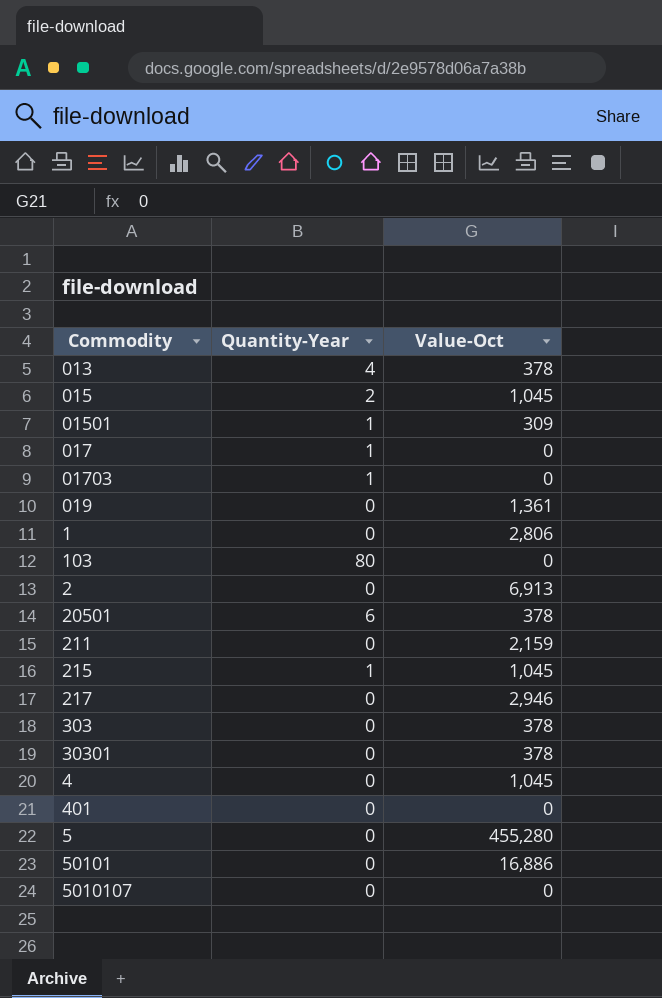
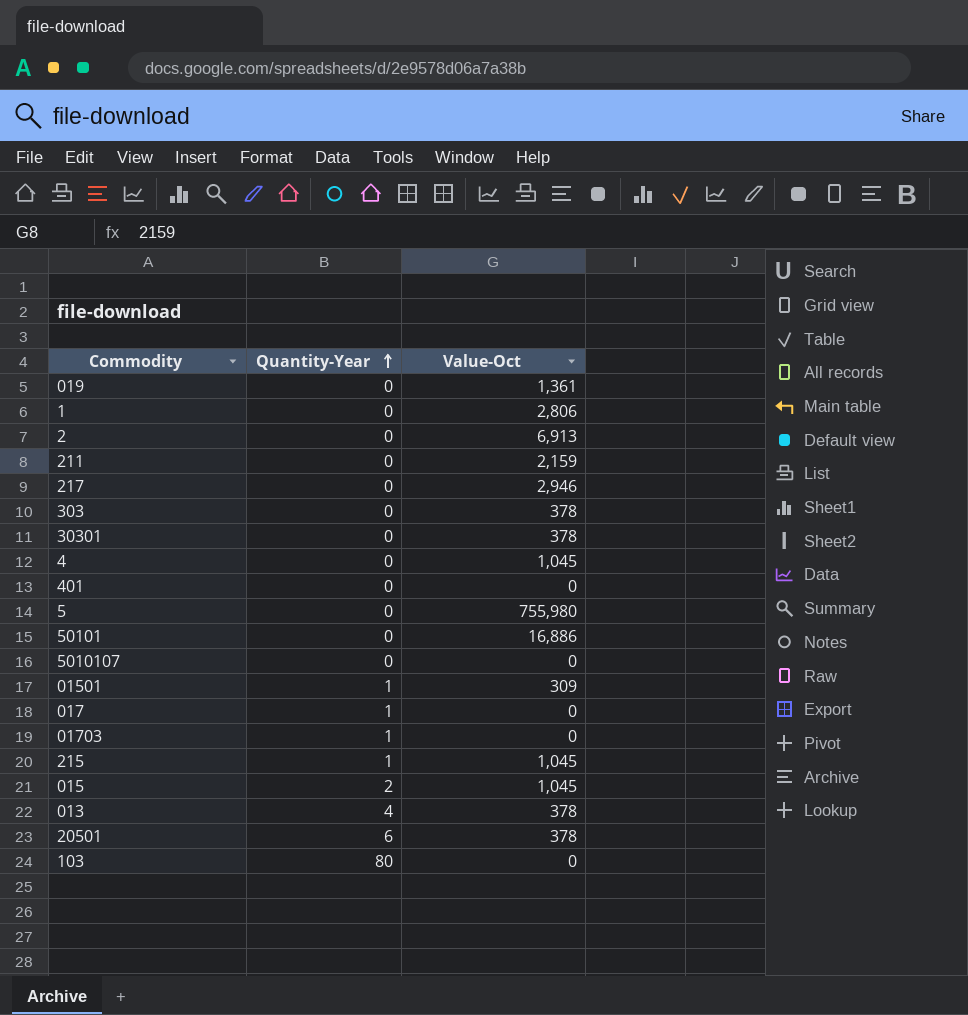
row order: none -> Quantity-Year ascending
5 | Value-Oct: 455,280 -> 755,980

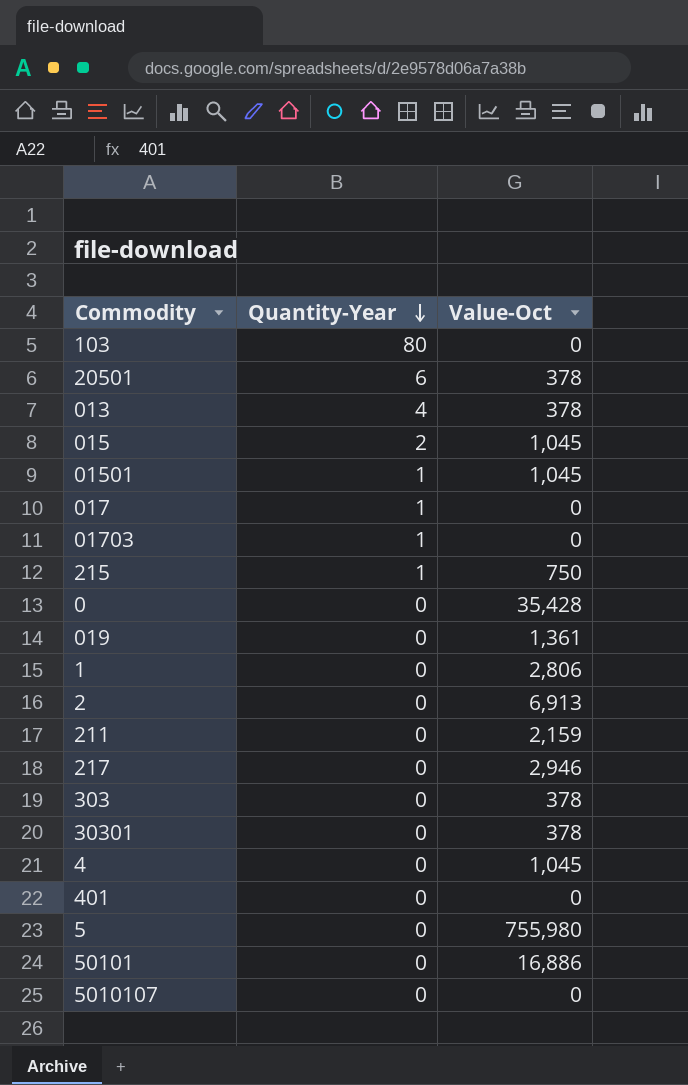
row order: Quantity-Year ascending -> Quantity-Year descending
01501 | Value-Oct: 309 -> 1,045
215 | Value-Oct: 1,045 -> 750
row 0: none -> 0 | 35,428

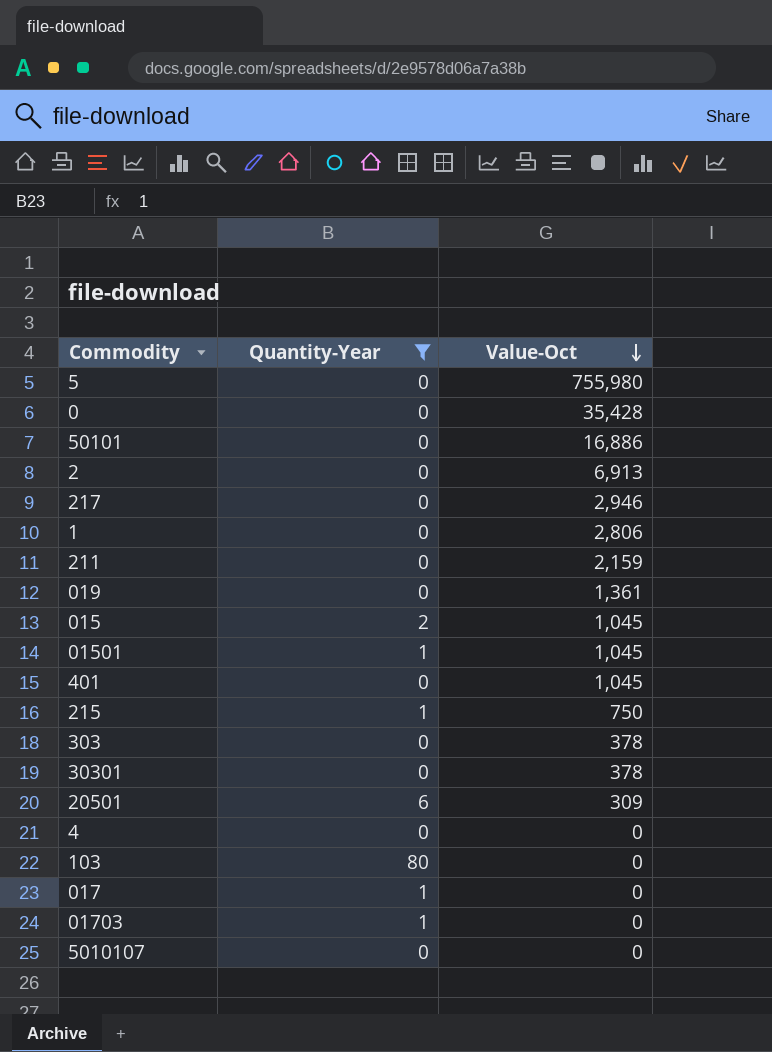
filter: none -> Quantity-Year != 4
row order: Quantity-Year descending -> Value-Oct descending
401 | Value-Oct: 0 -> 1,045
20501 | Value-Oct: 378 -> 309
4 | Value-Oct: 1,045 -> 0

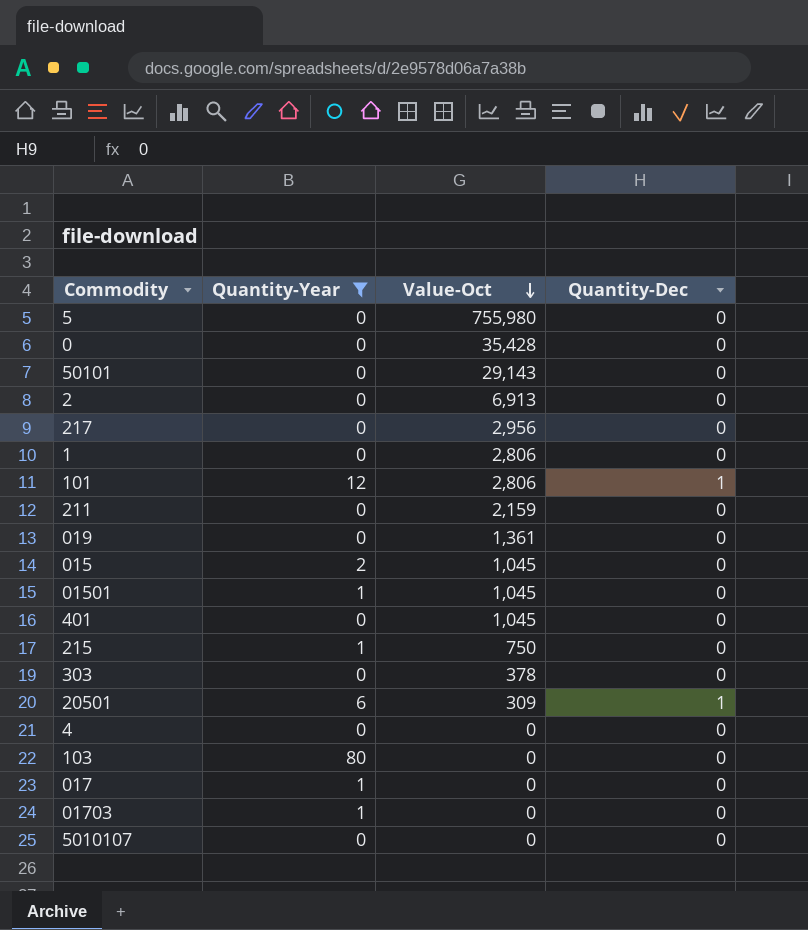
column Quantity-Dec | position: none -> 4
row 30301: 0 | 378 -> none
50101 | Value-Oct: 16,886 -> 29,143
217 | Value-Oct: 2,946 -> 2,956
row 101: none -> 12 | 2,806 | 1

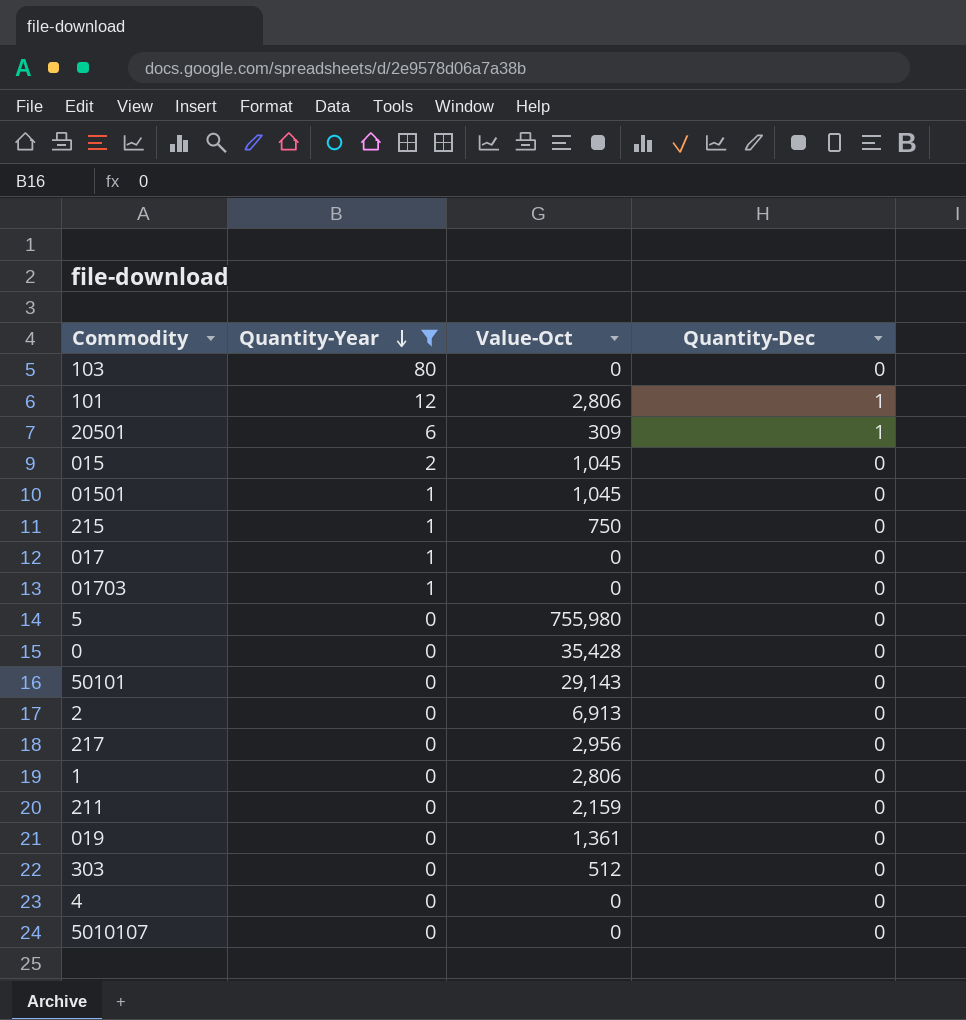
row order: Value-Oct descending -> Quantity-Year descending
row 401: 0 | 1,045 | 0 -> none
303 | Value-Oct: 378 -> 512

